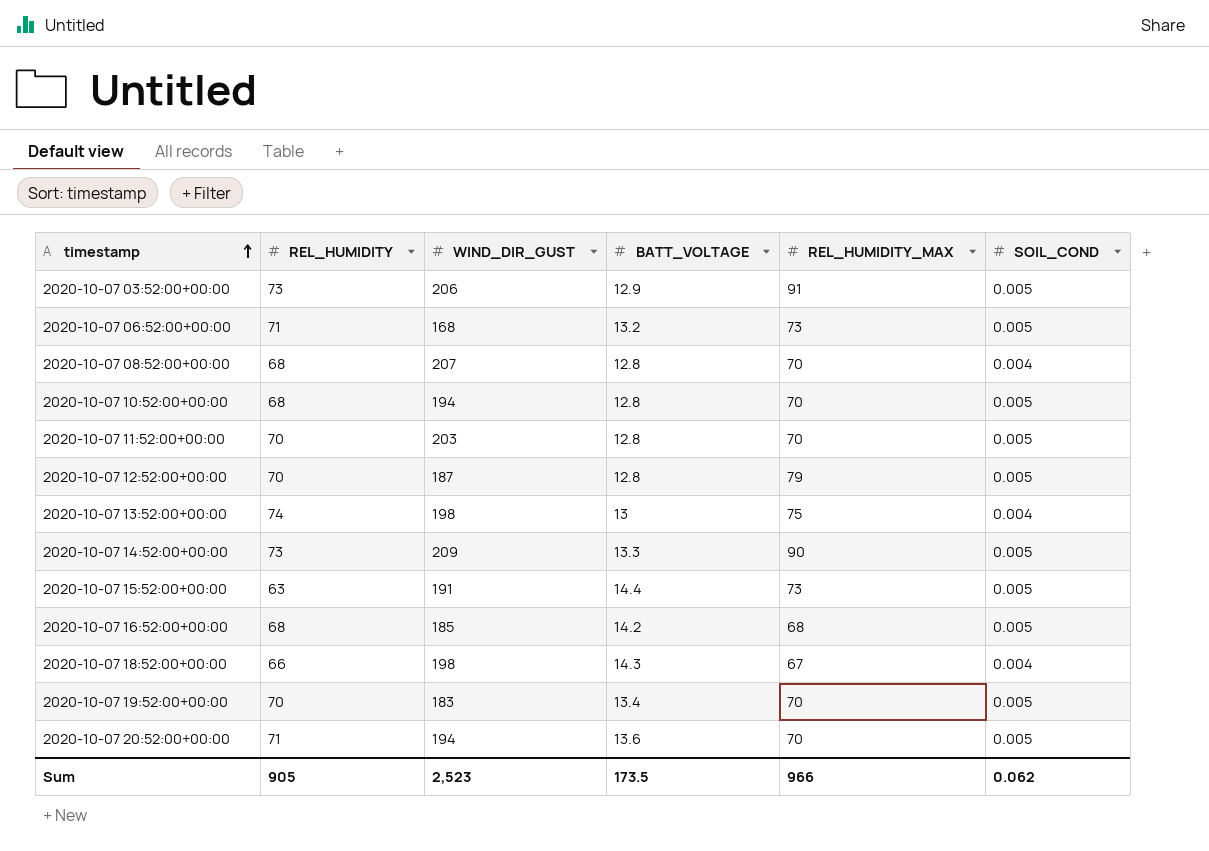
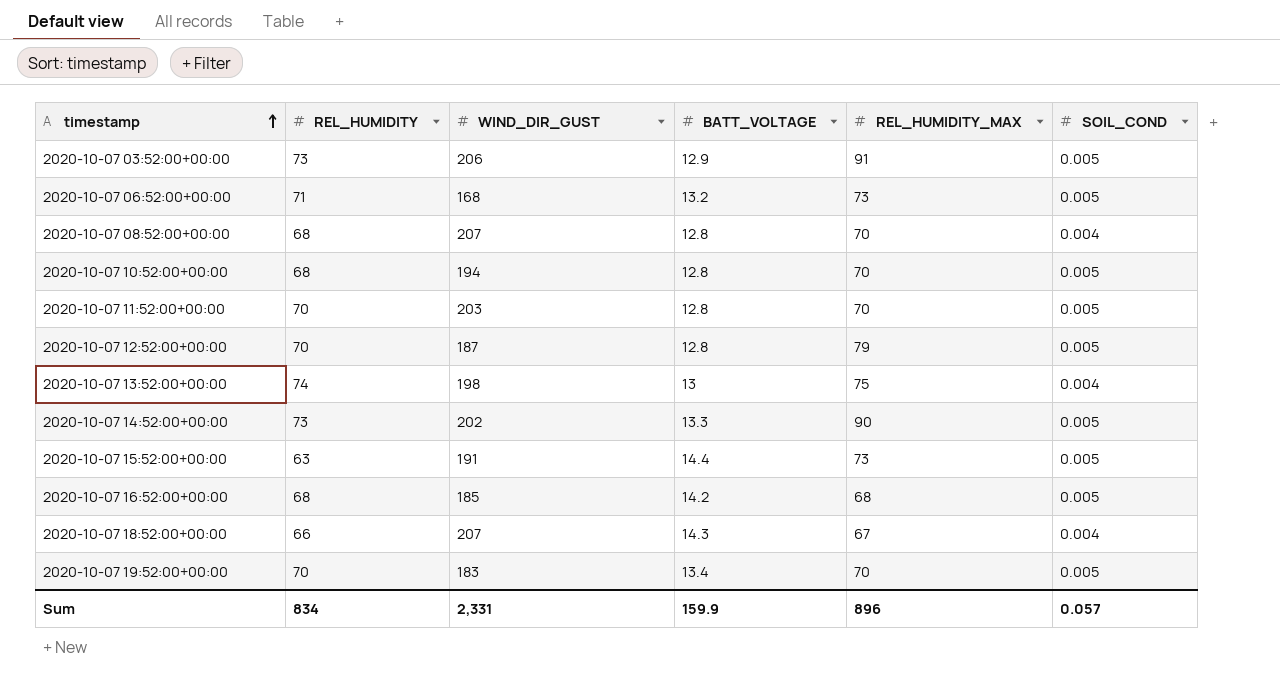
row 2020-10-07 20:52:00+00:00: 71 | 194 | 13.6 | 70 | 0.005 -> none
2020-10-07 14:52:00+00:00 | WIND_DIR_GUST: 209 -> 202
2020-10-07 18:52:00+00:00 | WIND_DIR_GUST: 198 -> 207
Sum | REL_HUMIDITY: 905 -> 834
Sum | WIND_DIR_GUST: 2,523 -> 2,331
Sum | BATT_VOLTAGE: 173.5 -> 159.9
Sum | REL_HUMIDITY_MAX: 966 -> 896
Sum | SOIL_COND: 0.062 -> 0.057

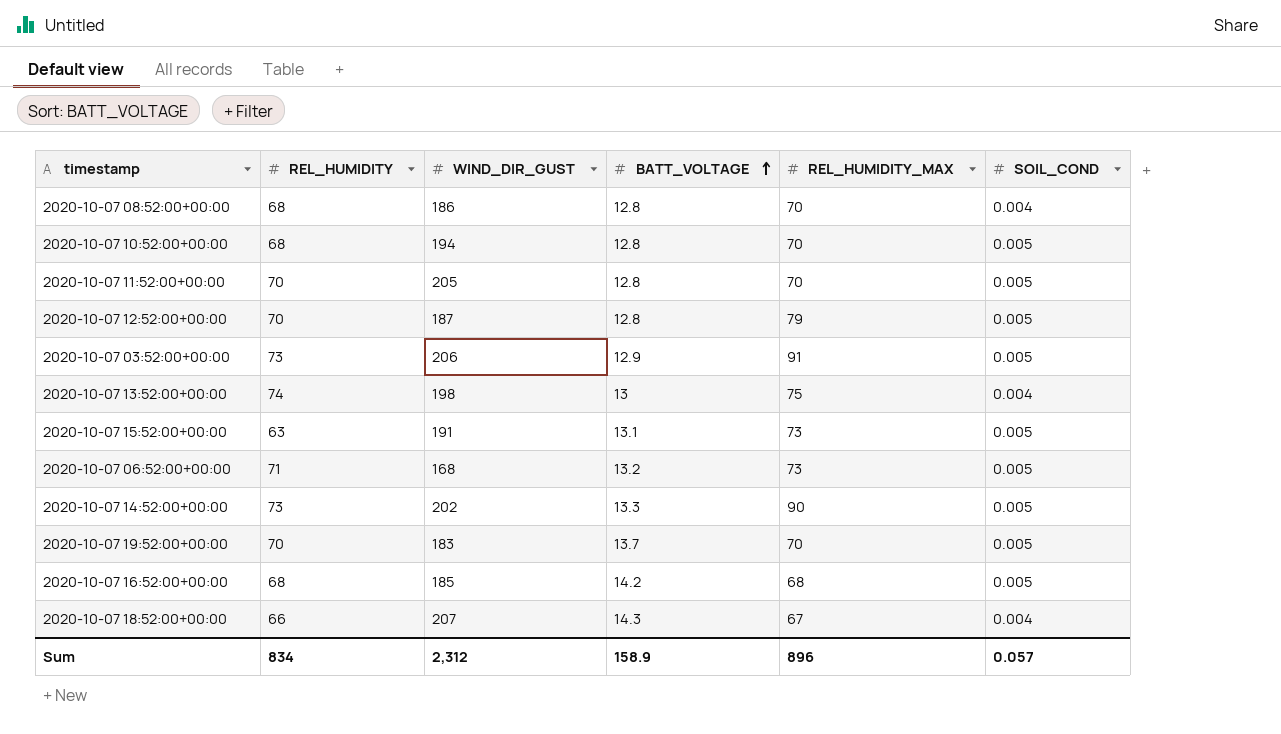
row order: timestamp ascending -> BATT_VOLTAGE ascending
2020-10-07 08:52:00+00:00 | WIND_DIR_GUST: 207 -> 186
2020-10-07 11:52:00+00:00 | WIND_DIR_GUST: 203 -> 205
2020-10-07 15:52:00+00:00 | BATT_VOLTAGE: 14.4 -> 13.1
2020-10-07 19:52:00+00:00 | BATT_VOLTAGE: 13.4 -> 13.7
Sum | WIND_DIR_GUST: 2,331 -> 2,312
Sum | BATT_VOLTAGE: 159.9 -> 158.9

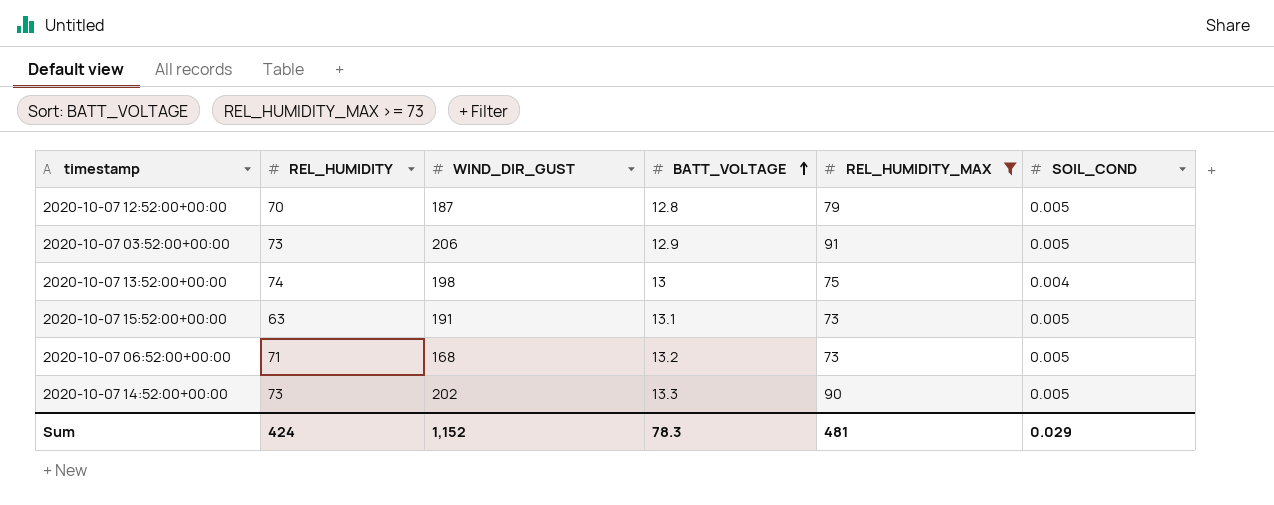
filter: none -> REL_HUMIDITY_MAX >= 73
Sum | REL_HUMIDITY: 834 -> 424
Sum | WIND_DIR_GUST: 2,312 -> 1,152
Sum | BATT_VOLTAGE: 158.9 -> 78.3
Sum | REL_HUMIDITY_MAX: 896 -> 481
Sum | SOIL_COND: 0.057 -> 0.029

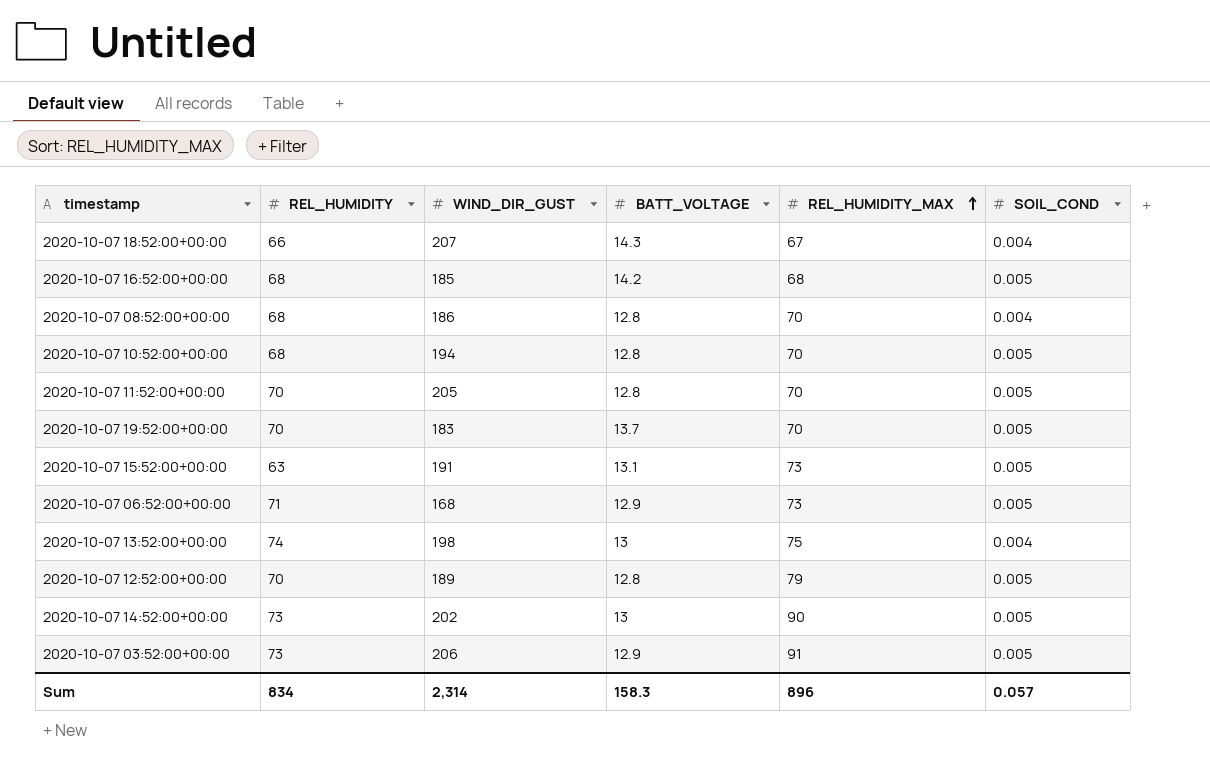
filter: REL_HUMIDITY_MAX >= 73 -> none
row order: BATT_VOLTAGE ascending -> REL_HUMIDITY_MAX ascending
2020-10-07 06:52:00+00:00 | BATT_VOLTAGE: 13.2 -> 12.9
2020-10-07 12:52:00+00:00 | WIND_DIR_GUST: 187 -> 189
2020-10-07 14:52:00+00:00 | BATT_VOLTAGE: 13.3 -> 13
Sum | REL_HUMIDITY: 424 -> 834
Sum | WIND_DIR_GUST: 1,152 -> 2,314
Sum | BATT_VOLTAGE: 78.3 -> 158.3
Sum | REL_HUMIDITY_MAX: 481 -> 896
Sum | SOIL_COND: 0.029 -> 0.057

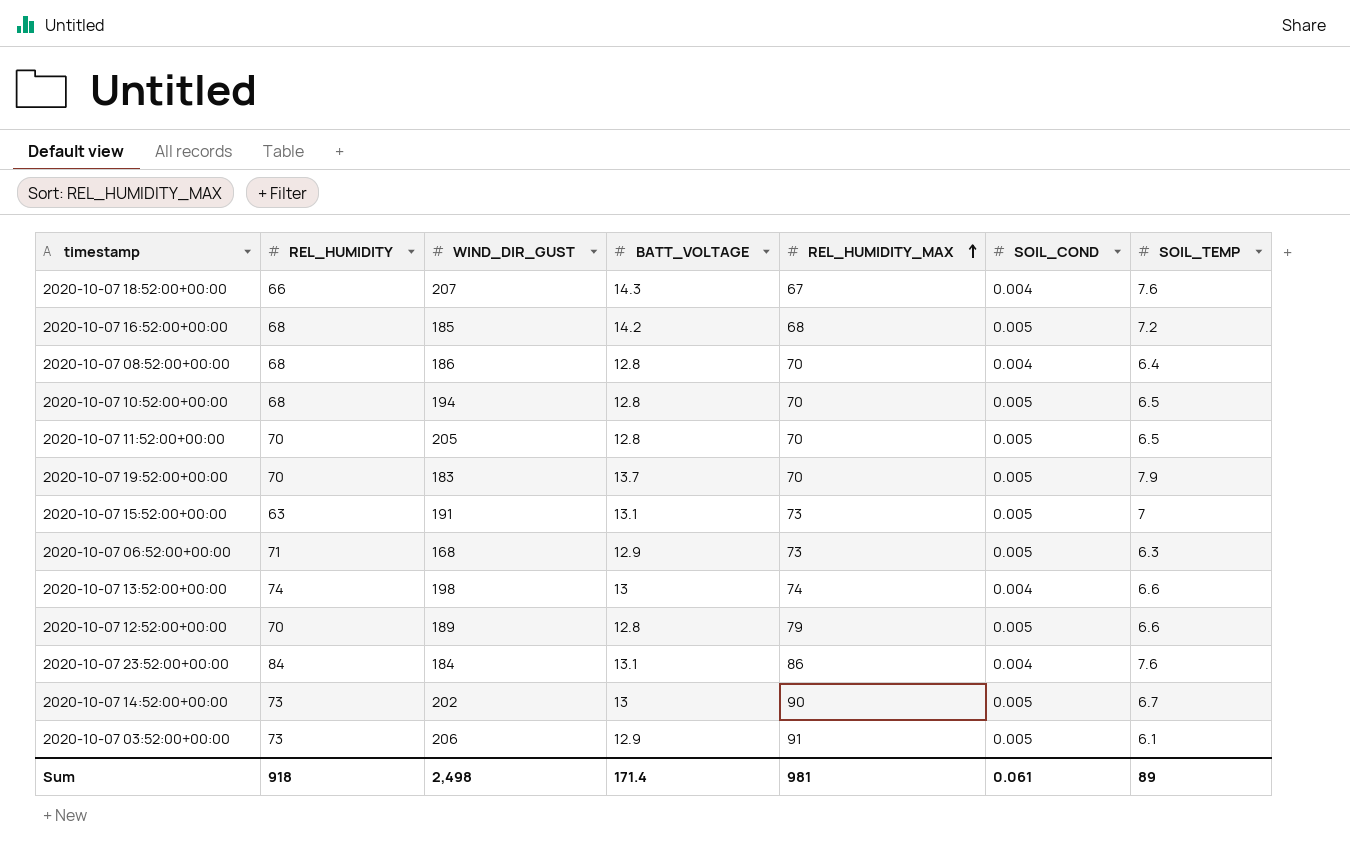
column SOIL_TEMP | position: none -> 7
2020-10-07 13:52:00+00:00 | REL_HUMIDITY_MAX: 75 -> 74
row 2020-10-07 23:52:00+00:00: none -> 84 | 184 | 13.1 | 86 | 0.004 | 7.6
Sum | REL_HUMIDITY: 834 -> 918
Sum | WIND_DIR_GUST: 2,314 -> 2,498
Sum | BATT_VOLTAGE: 158.3 -> 171.4
Sum | REL_HUMIDITY_MAX: 896 -> 981
Sum | SOIL_COND: 0.057 -> 0.061

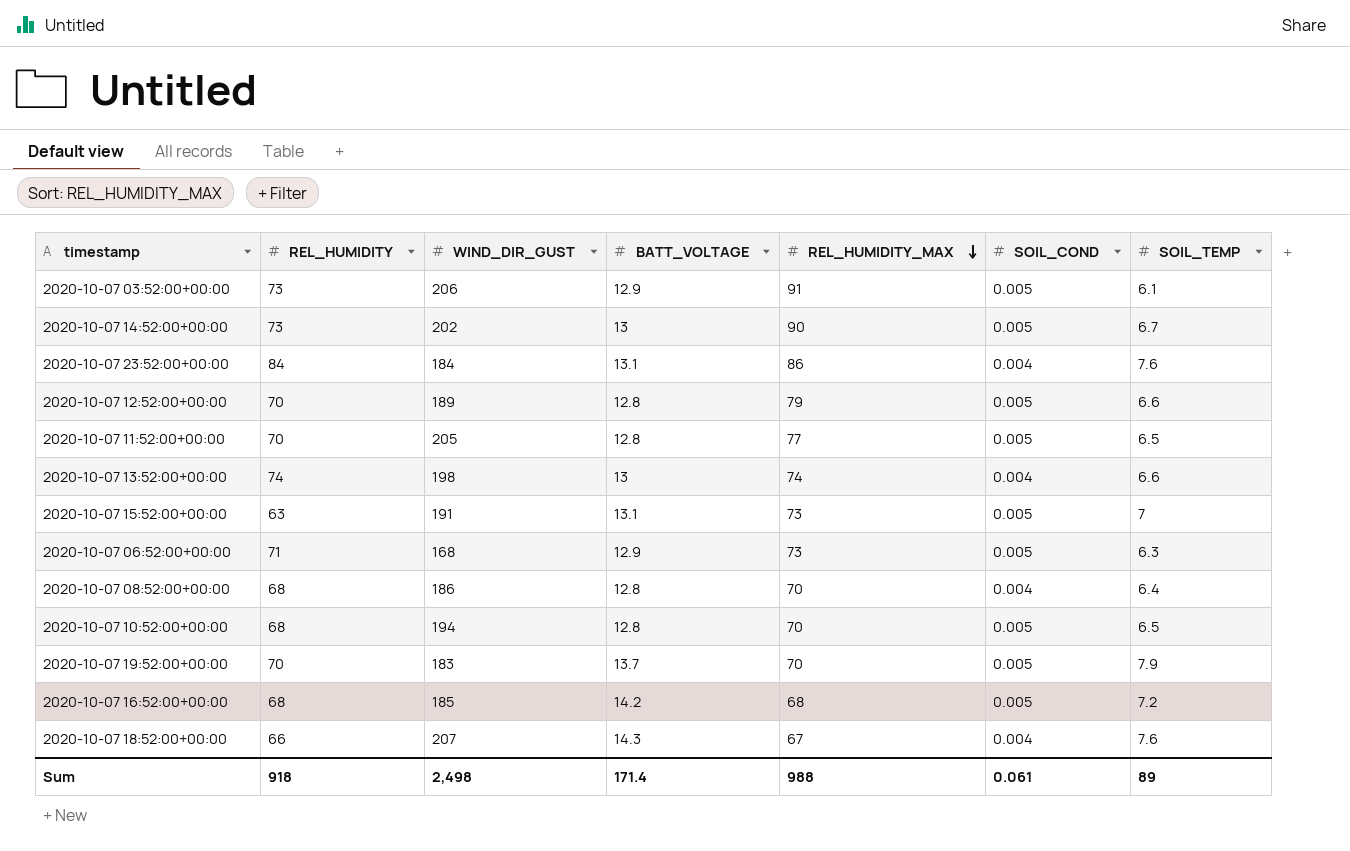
row order: REL_HUMIDITY_MAX ascending -> REL_HUMIDITY_MAX descending
2020-10-07 11:52:00+00:00 | REL_HUMIDITY_MAX: 70 -> 77
Sum | REL_HUMIDITY_MAX: 981 -> 988

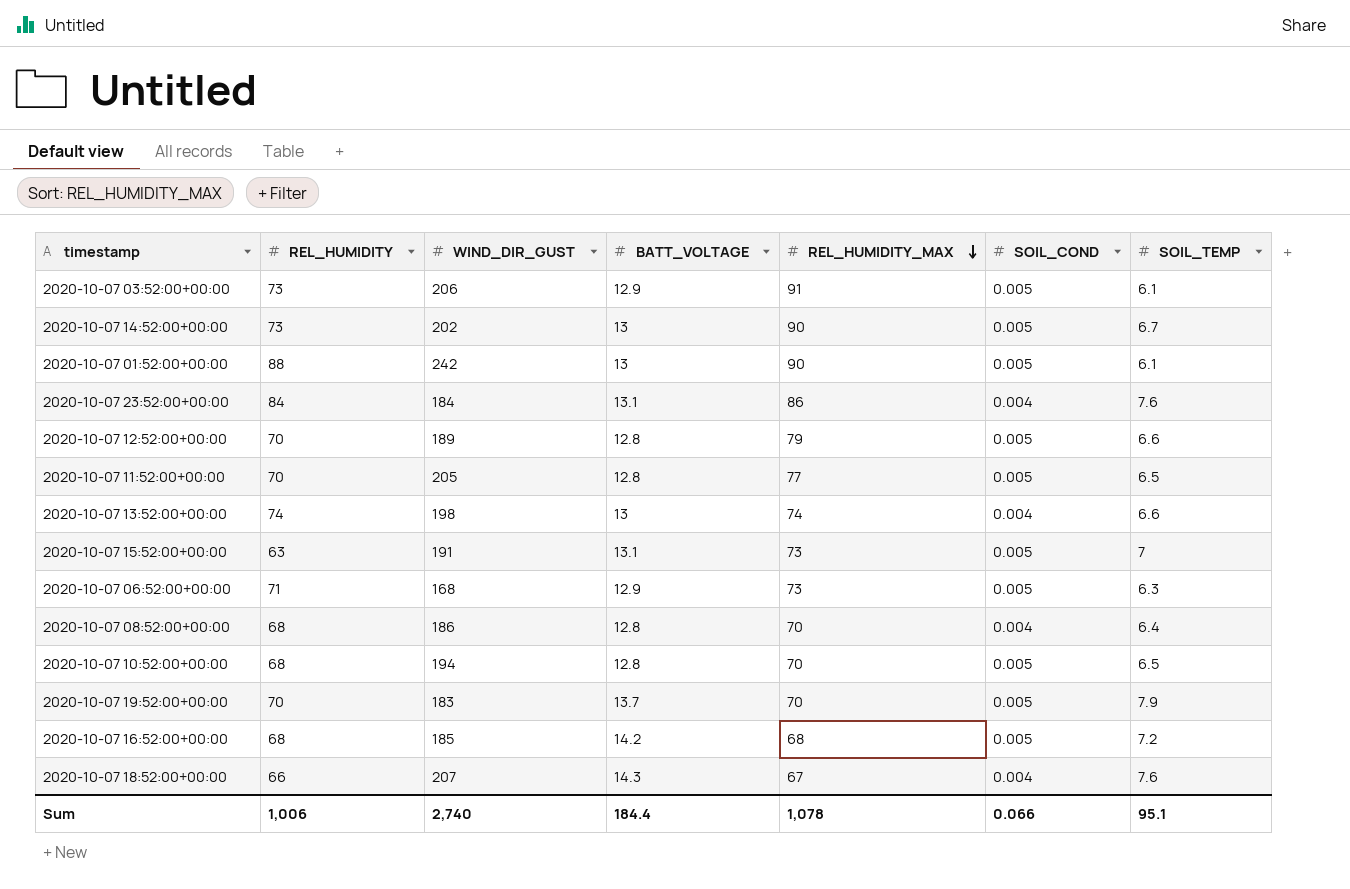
row 2020-10-07 01:52:00+00:00: none -> 88 | 242 | 13 | 90 | 0.005 | 6.1
Sum | REL_HUMIDITY: 918 -> 1,006
Sum | WIND_DIR_GUST: 2,498 -> 2,740
Sum | BATT_VOLTAGE: 171.4 -> 184.4
Sum | REL_HUMIDITY_MAX: 988 -> 1,078
Sum | SOIL_COND: 0.061 -> 0.066
Sum | SOIL_TEMP: 89 -> 95.1

